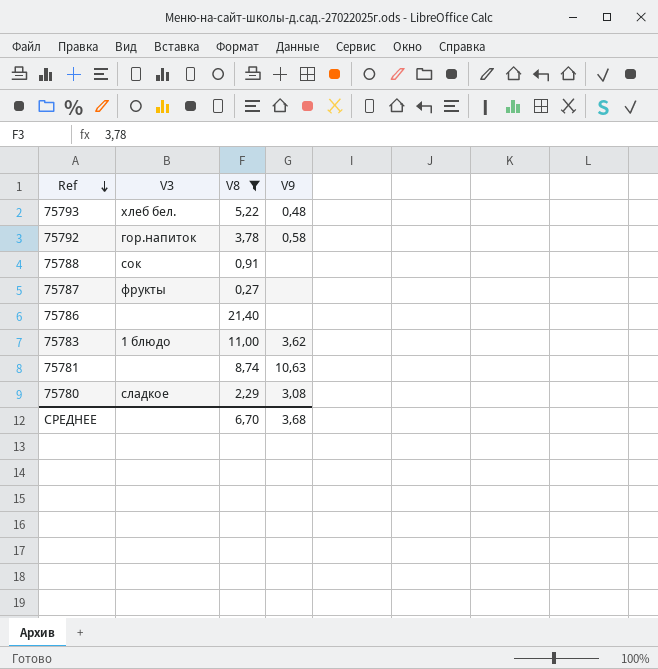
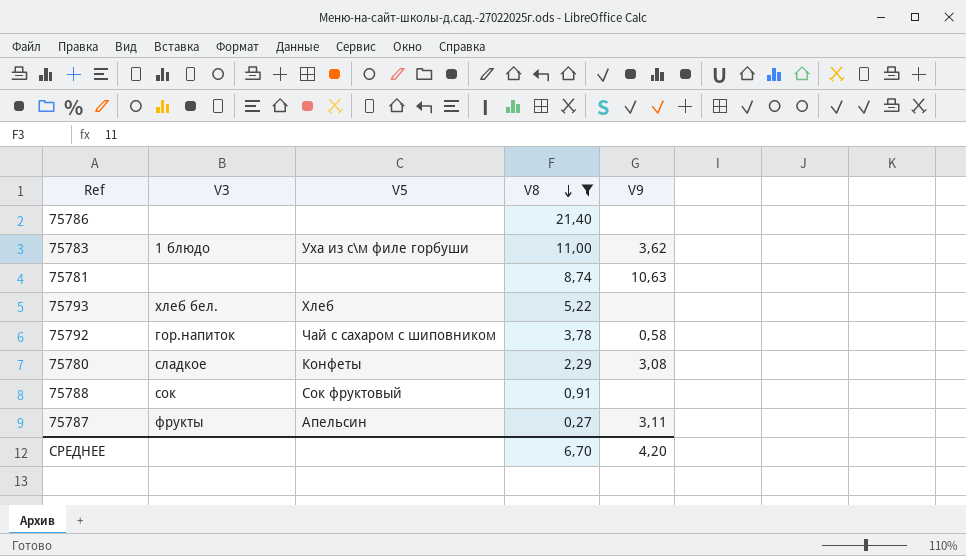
row order: Ref descending -> V8 descending
column V5 | position: none -> 3
75793 | V9: 0,48 -> none
75787 | V9: none -> 3,11
СРЕДНЕЕ | V9: 3,68 -> 4,20

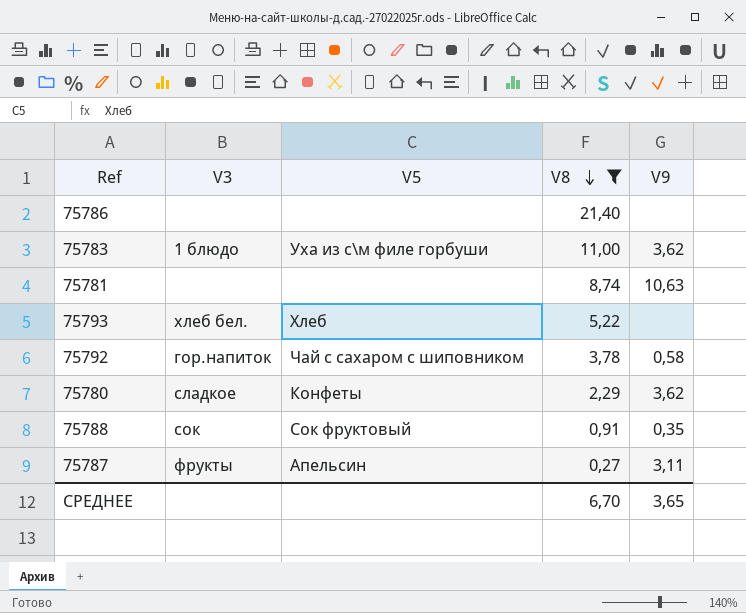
75780 | V9: 3,08 -> 3,62
75788 | V9: none -> 0,35
СРЕДНЕЕ | V9: 4,20 -> 3,65

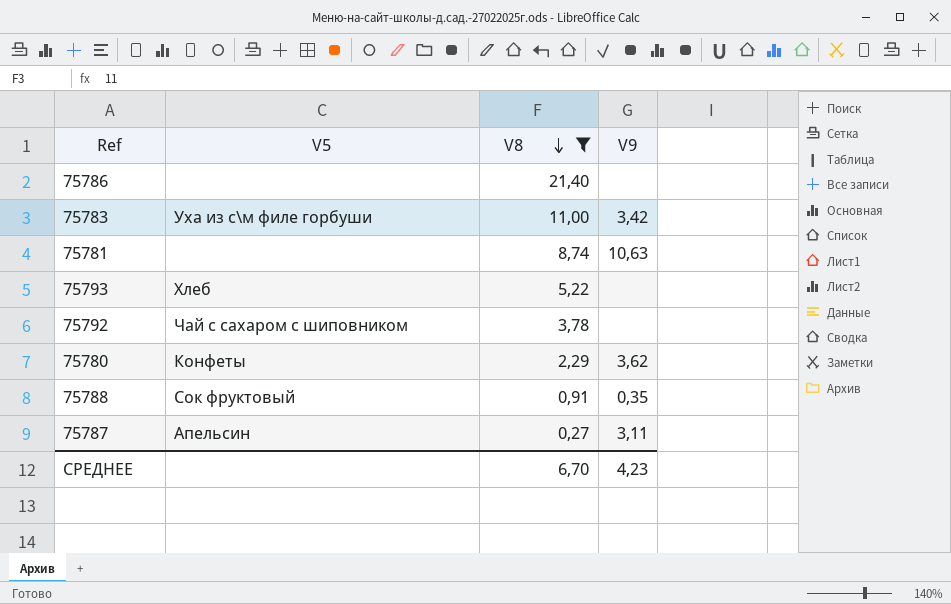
column V3 | position: 2 -> none
75783 | V9: 3,62 -> 3,42
75792 | V9: 0,58 -> none
СРЕДНЕЕ | V9: 3,65 -> 4,23

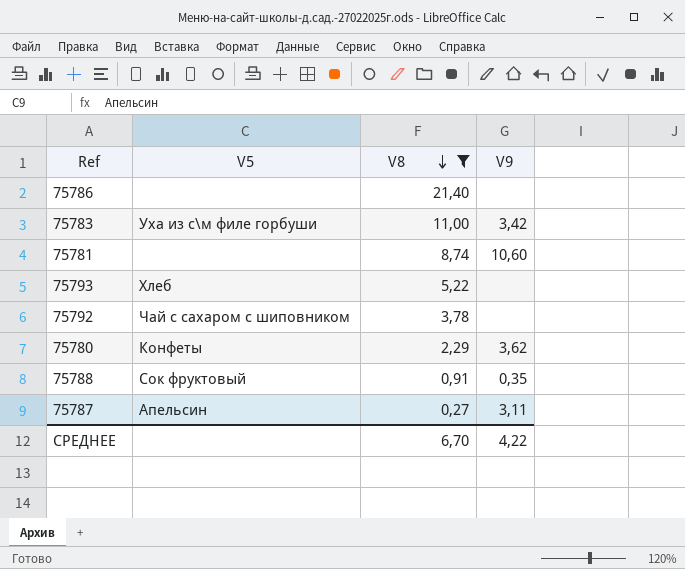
75781 | V9: 10,63 -> 10,60
СРЕДНЕЕ | V9: 4,23 -> 4,22

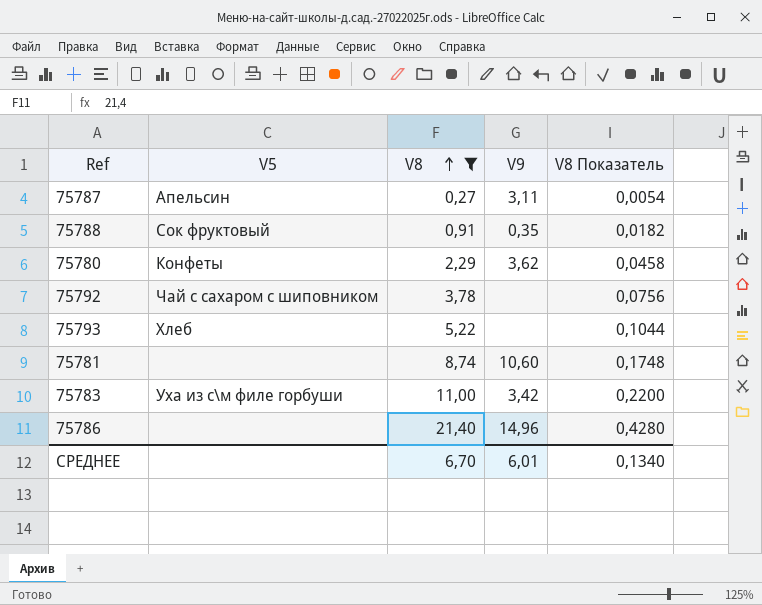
row order: V8 descending -> V8 ascending
column V8 Показатель | formula: none -> [V8] * 0,02
75786 | V9: none -> 14,96
СРЕДНЕЕ | V9: 4,22 -> 6,01

